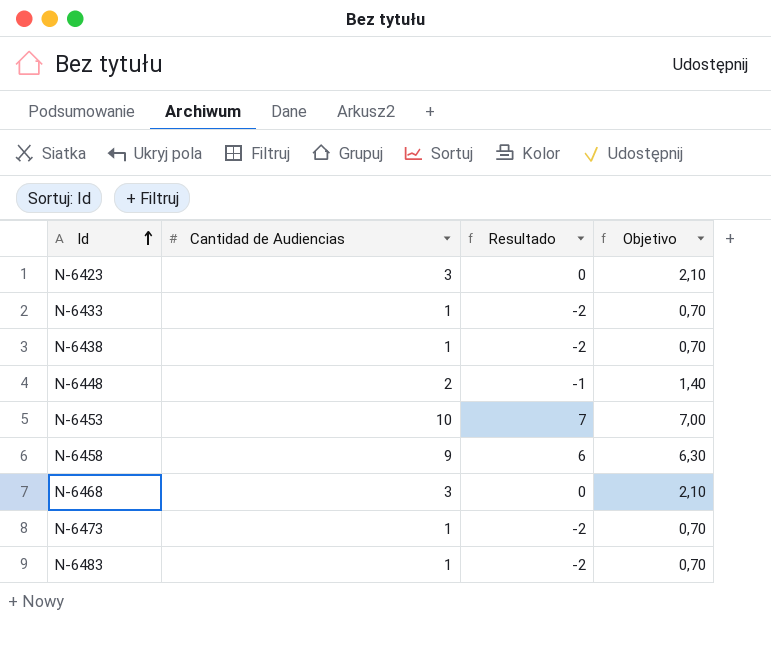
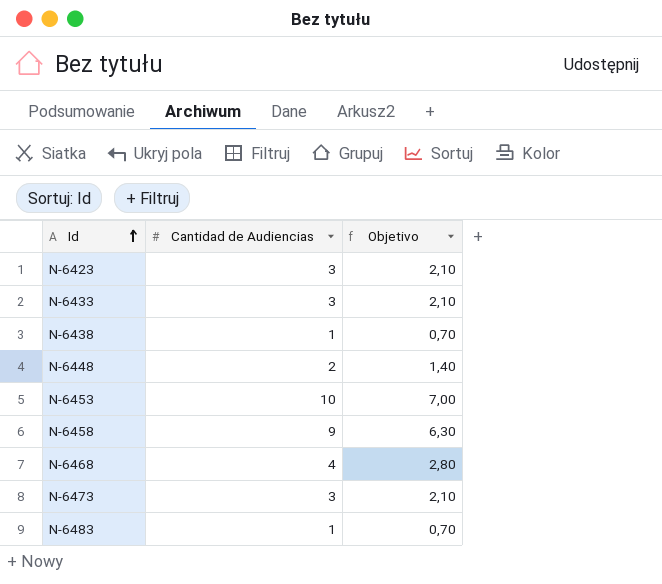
column Resultado | formula: [Cantidad de Audiencias] - 3 -> none
N-6433 | Cantidad de Audiencias: 1 -> 3
N-6433 | Objetivo: 0,70 -> 2,10
N-6468 | Cantidad de Audiencias: 3 -> 4
N-6468 | Objetivo: 2,10 -> 2,80
N-6473 | Cantidad de Audiencias: 1 -> 3
N-6473 | Objetivo: 0,70 -> 2,10

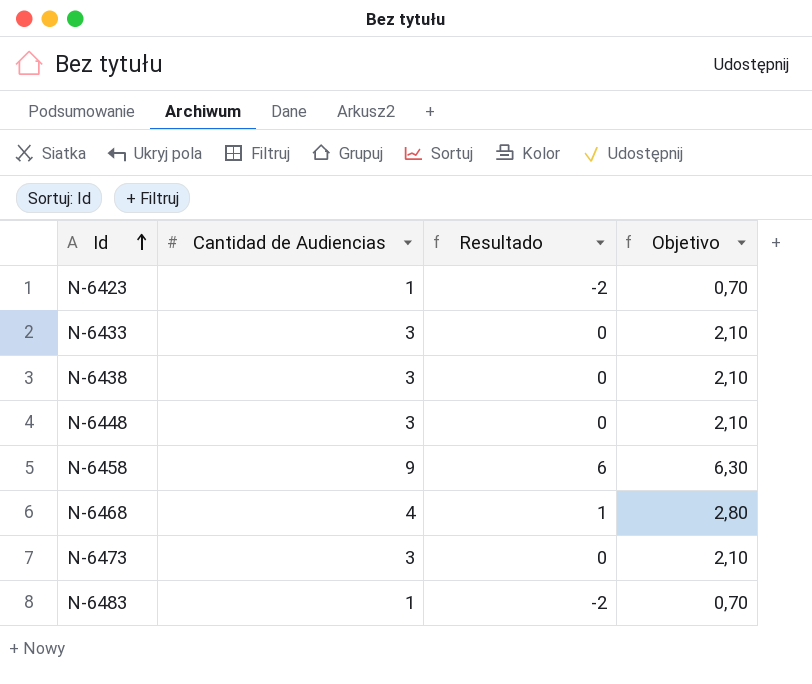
column Resultado | formula: none -> [Cantidad de Audiencias] - 3
row N-6453: 10 | 7,00 -> none
N-6423 | Cantidad de Audiencias: 3 -> 1
N-6423 | Objetivo: 2,10 -> 0,70
N-6438 | Cantidad de Audiencias: 1 -> 3
N-6438 | Objetivo: 0,70 -> 2,10
N-6448 | Cantidad de Audiencias: 2 -> 3
N-6448 | Objetivo: 1,40 -> 2,10

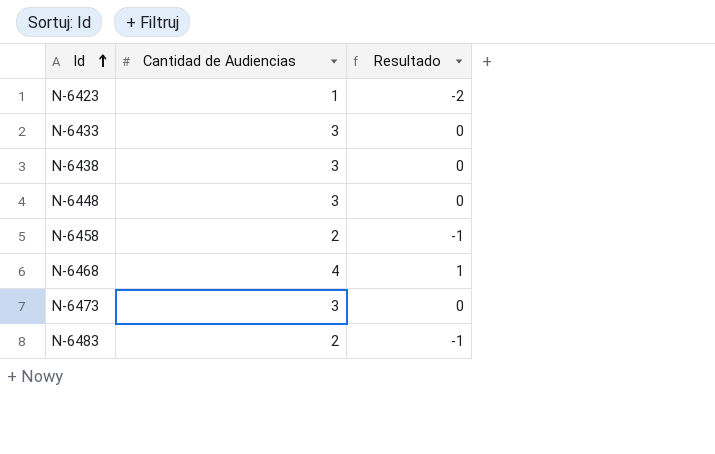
column Objetivo | formula: [Cantidad de Audiencias] * 0,7 -> none
N-6458 | Cantidad de Audiencias: 9 -> 2
N-6458 | Resultado: 6 -> -1
N-6483 | Cantidad de Audiencias: 1 -> 2
N-6483 | Resultado: -2 -> -1

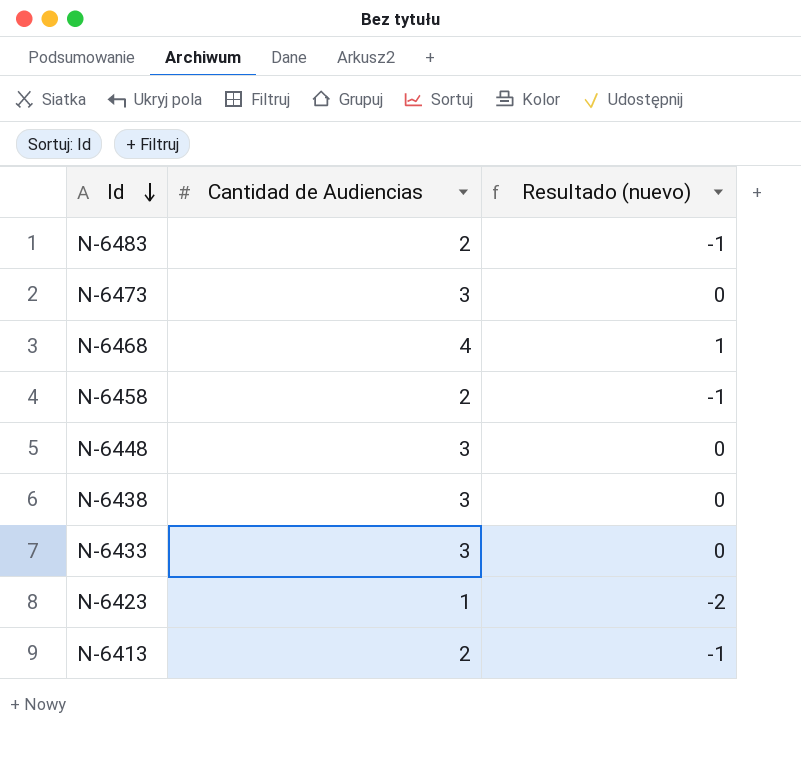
row order: Id ascending -> Id descending
column name: Resultado -> Resultado (nuevo)
row N-6413: none -> 2 | -1

